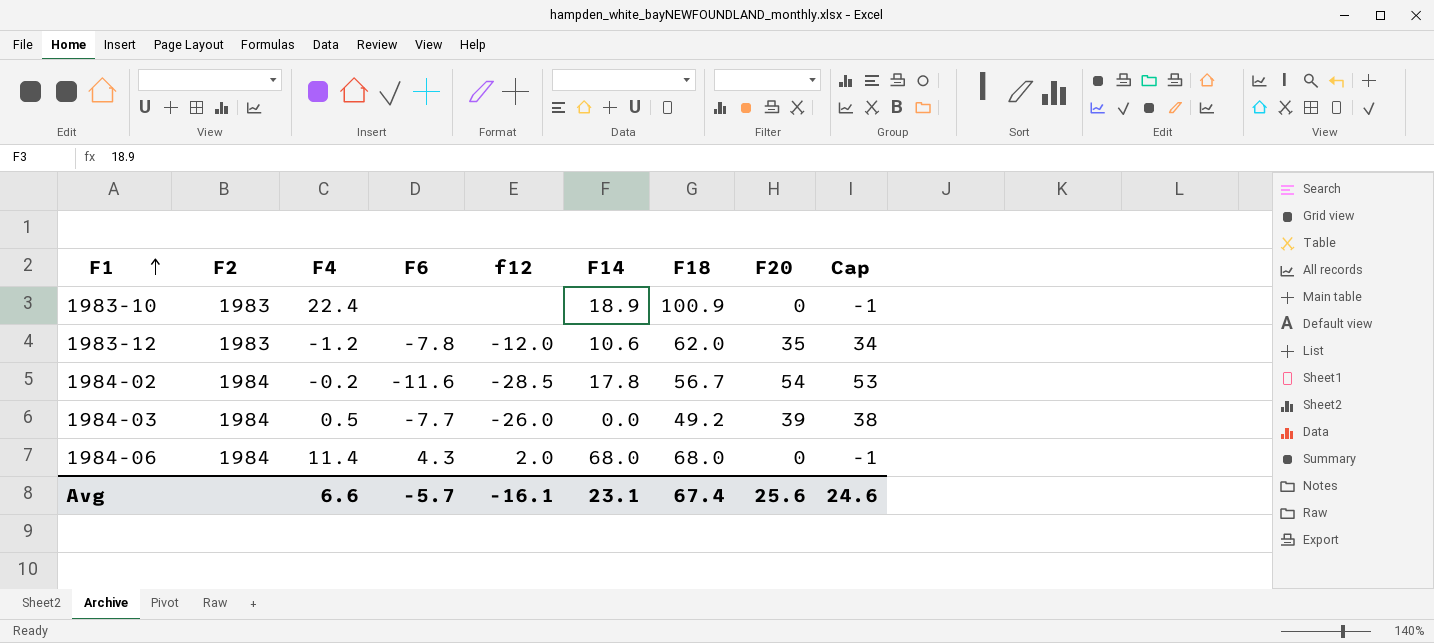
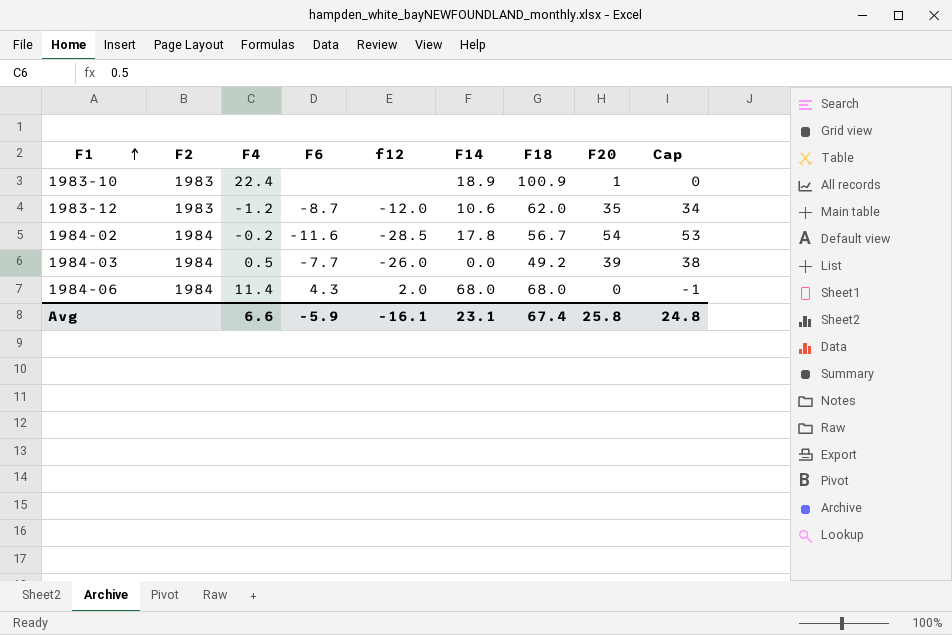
1983-10 | F20: 0 -> 1
1983-10 | Cap: -1 -> 0
1983-12 | F6: -7.8 -> -8.7
Avg | F6: -5.7 -> -5.9
Avg | F20: 25.6 -> 25.8
Avg | Cap: 24.6 -> 24.8

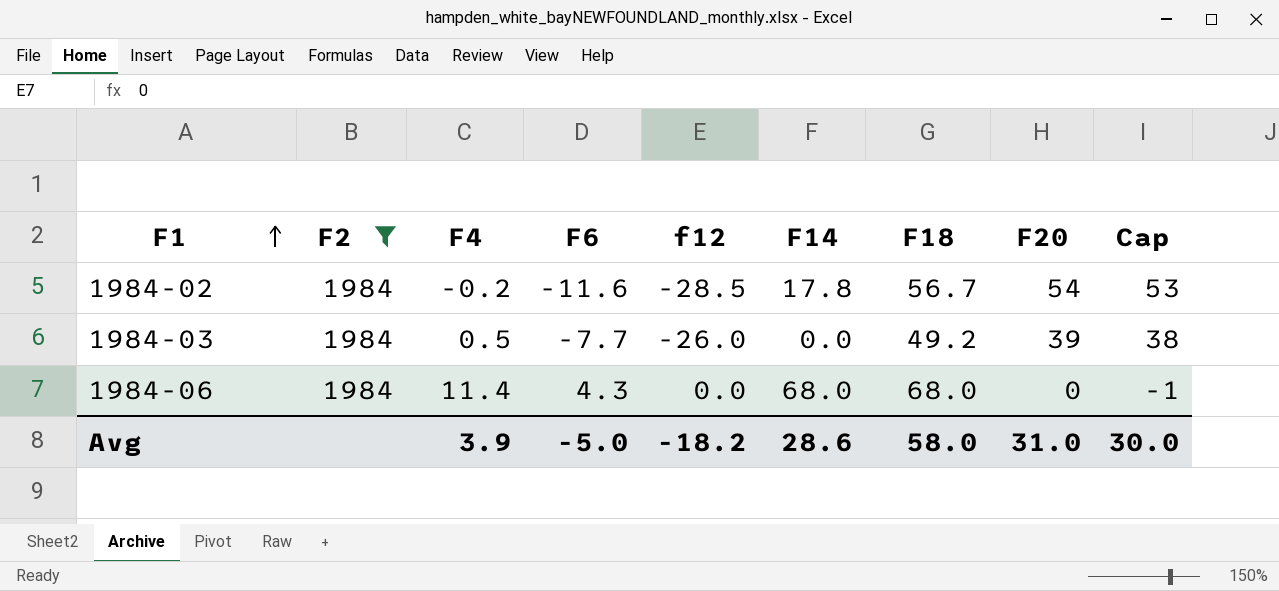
filter: none -> F2 = 1984
1984-06 | f12: 2.0 -> 0.0
Avg | F4: 6.6 -> 3.9
Avg | F6: -5.9 -> -5.0
Avg | f12: -16.1 -> -18.2
Avg | F14: 23.1 -> 28.6
Avg | F18: 67.4 -> 58.0
Avg | F20: 25.8 -> 31.0
Avg | Cap: 24.8 -> 30.0

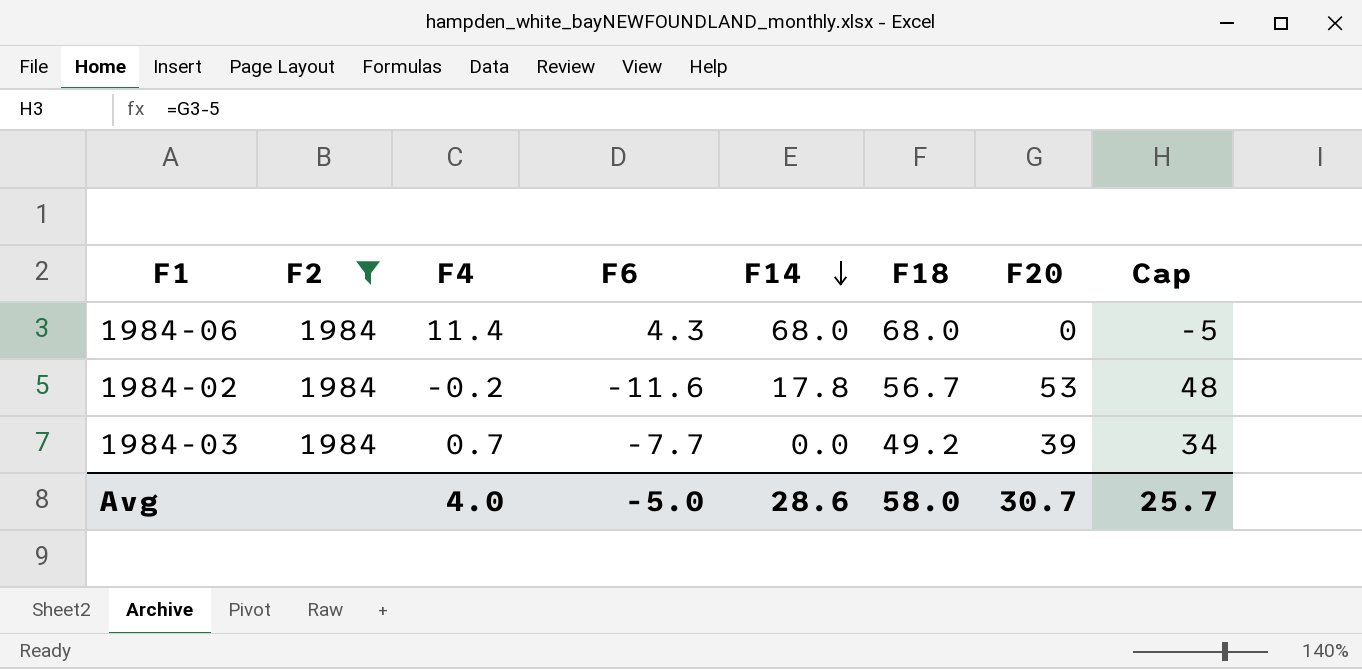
row order: F1 ascending -> F14 descending
column f12 | position: 5 -> none
column Cap | formula: [F20] - 1 -> [F20] - 5
1984-02 | F20: 54 -> 53
1984-03 | F4: 0.5 -> 0.7
Avg | F4: 3.9 -> 4.0
Avg | F20: 31.0 -> 30.7
Avg | Cap: 30.0 -> 25.7

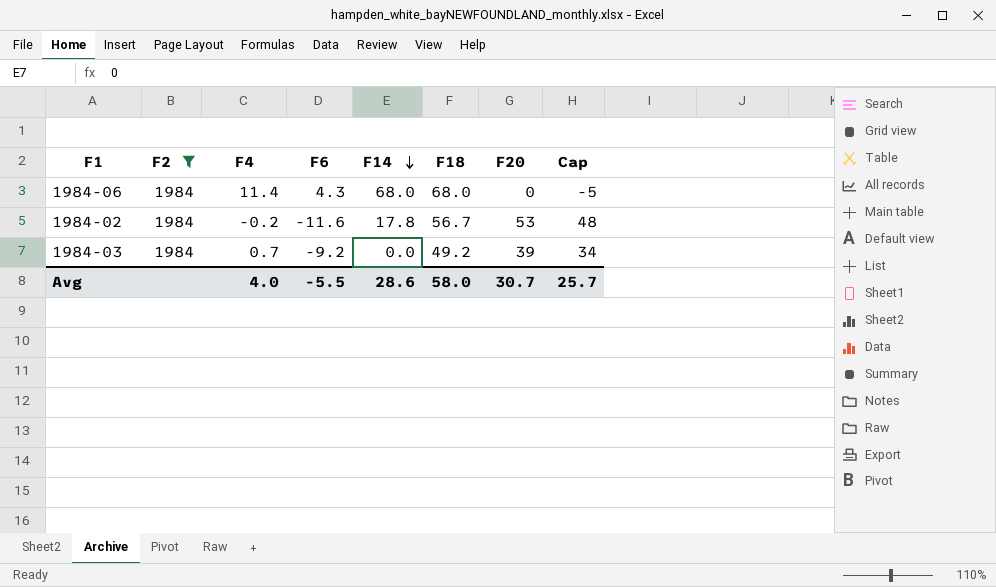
1984-03 | F6: -7.7 -> -9.2
Avg | F6: -5.0 -> -5.5

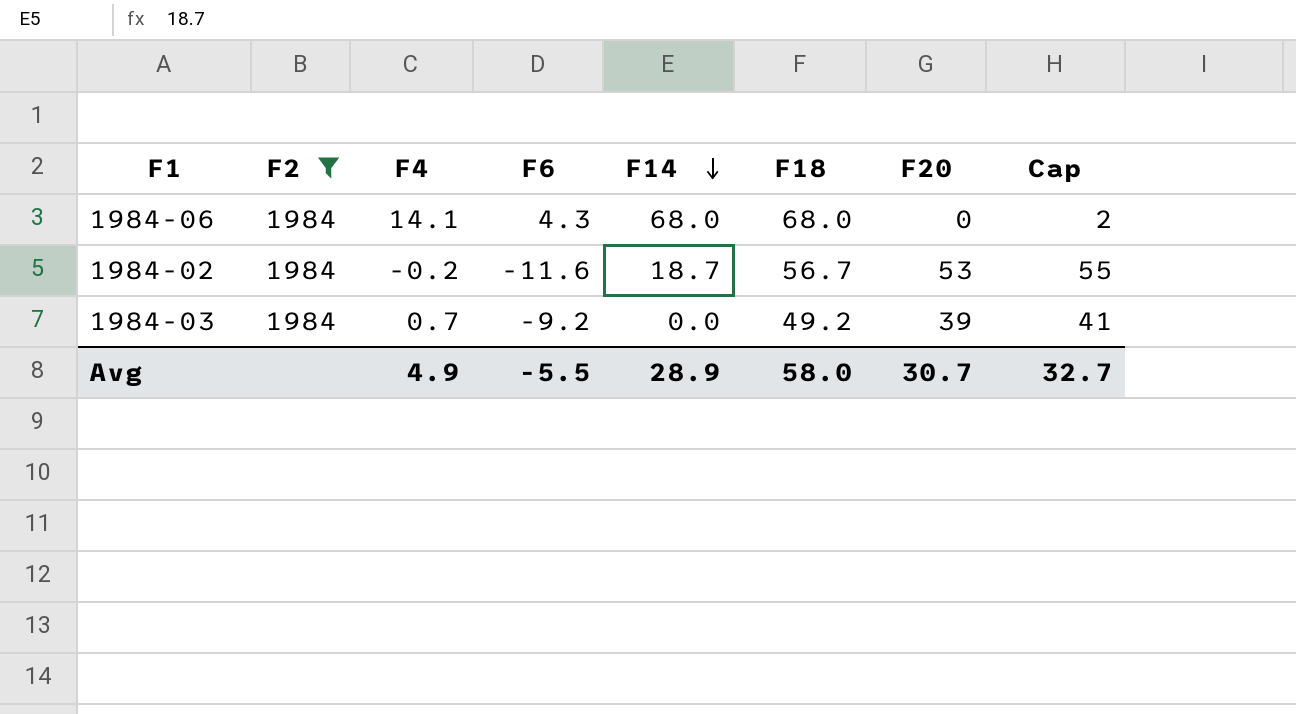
column Cap | formula: [F20] - 5 -> [F20] + 2
1984-06 | F4: 11.4 -> 14.1
1984-02 | F14: 17.8 -> 18.7
Avg | F4: 4.0 -> 4.9
Avg | F14: 28.6 -> 28.9
Avg | Cap: 25.7 -> 32.7

